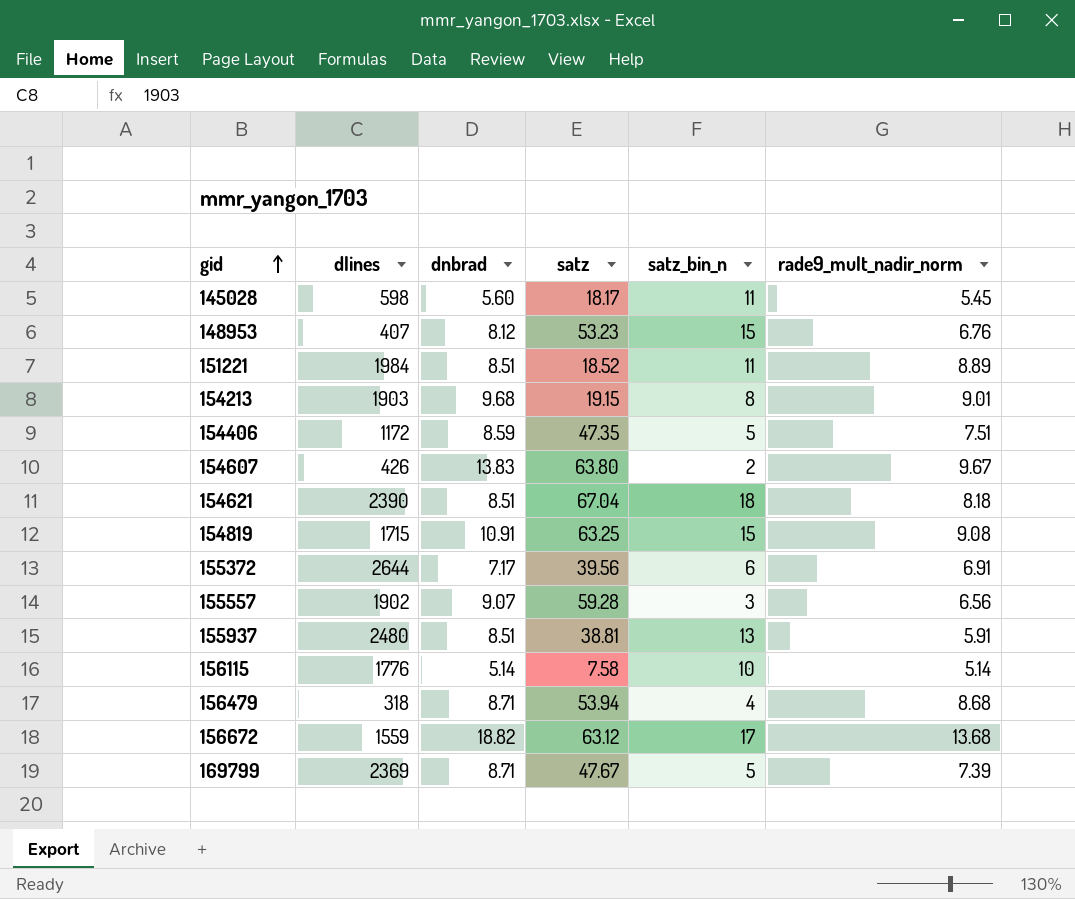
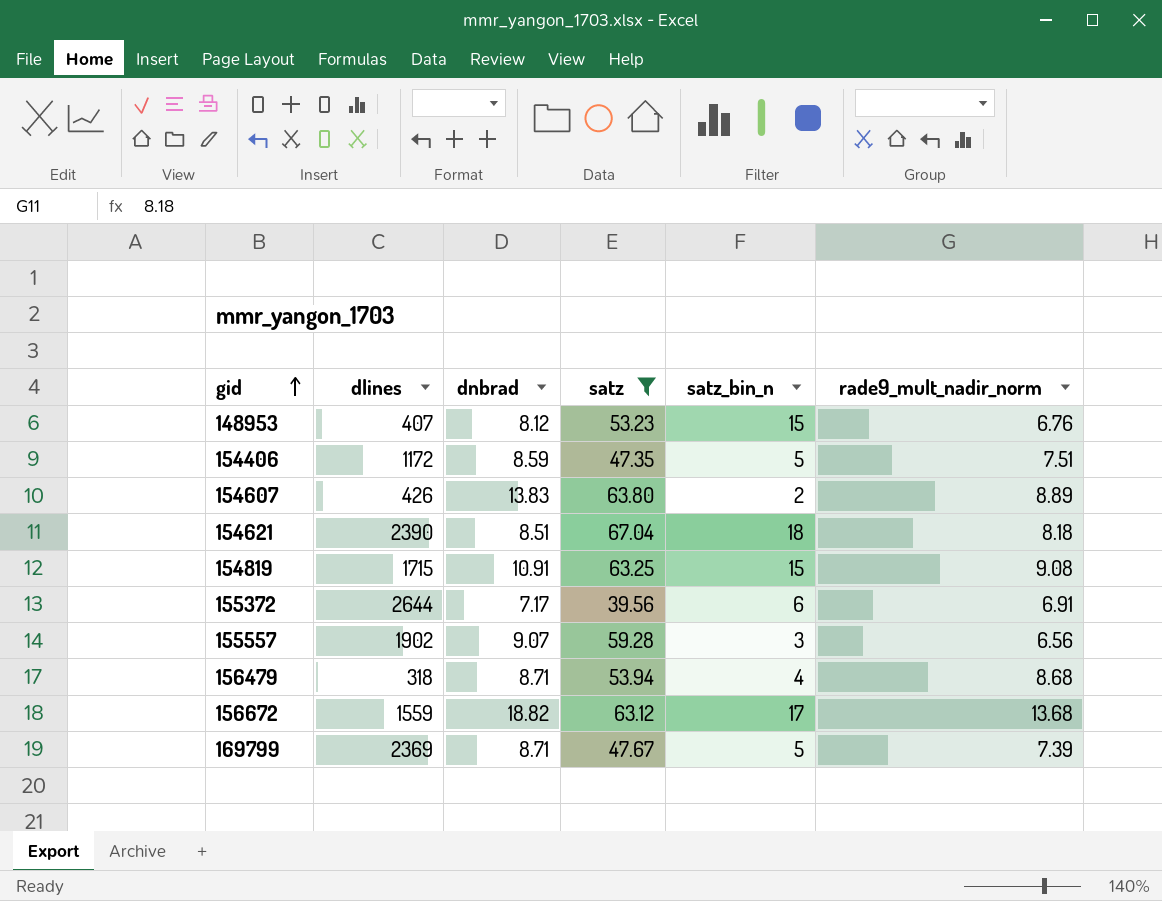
filter: none -> satz >= 39.56
154607 | rade9_mult_nadir_norm: 9.67 -> 8.89

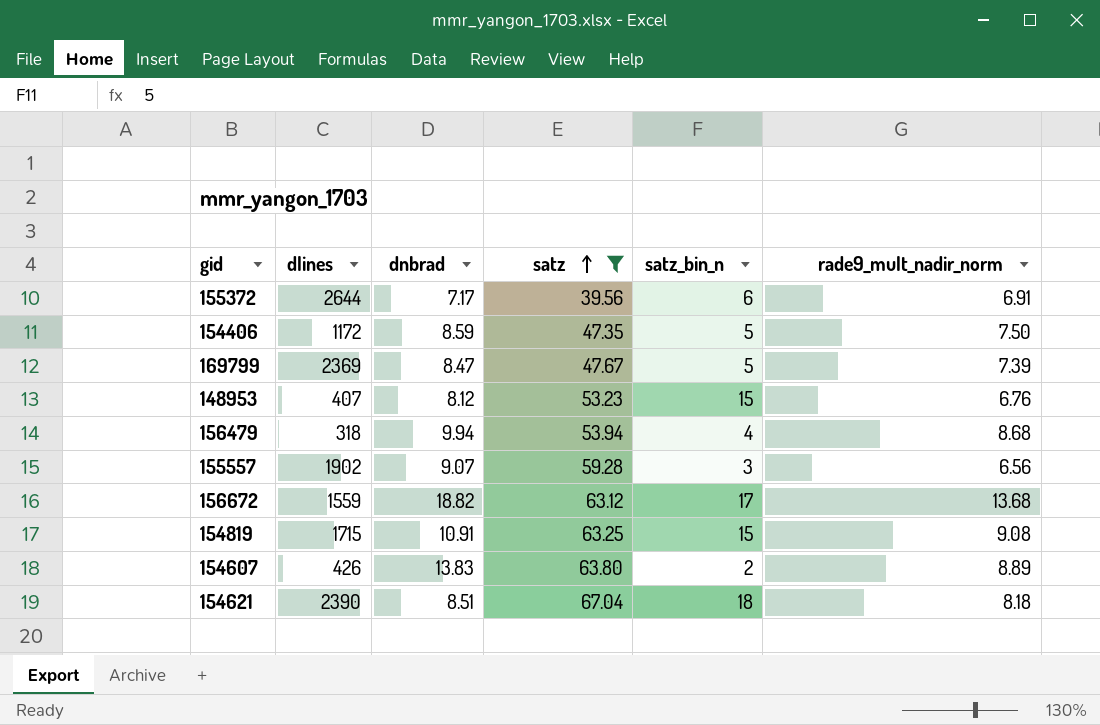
row order: gid ascending -> satz ascending
154406 | rade9_mult_nadir_norm: 7.51 -> 7.50
169799 | dnbrad: 8.71 -> 8.47
156479 | dnbrad: 8.71 -> 9.94

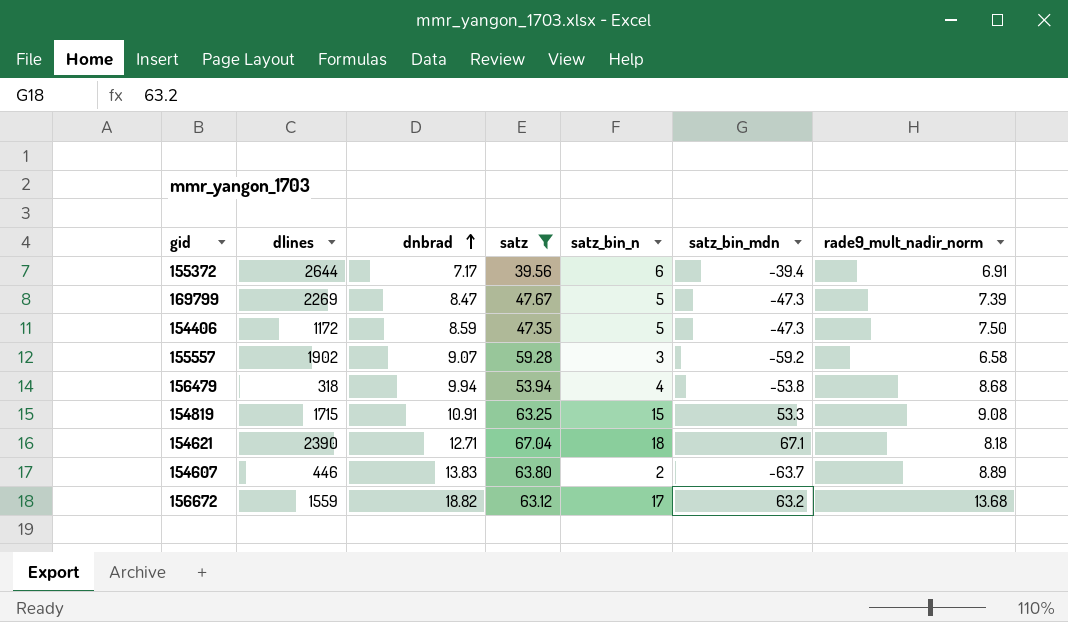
row order: satz ascending -> dnbrad ascending
column satz_bin_mdn | position: none -> 6
row 148953: 407 | 8.12 | 53.23 | 15 | 6.76 -> none
169799 | dlines: 2369 -> 2269
155557 | rade9_mult_nadir_norm: 6.56 -> 6.58
154621 | dnbrad: 8.51 -> 12.71
154607 | dlines: 426 -> 446

